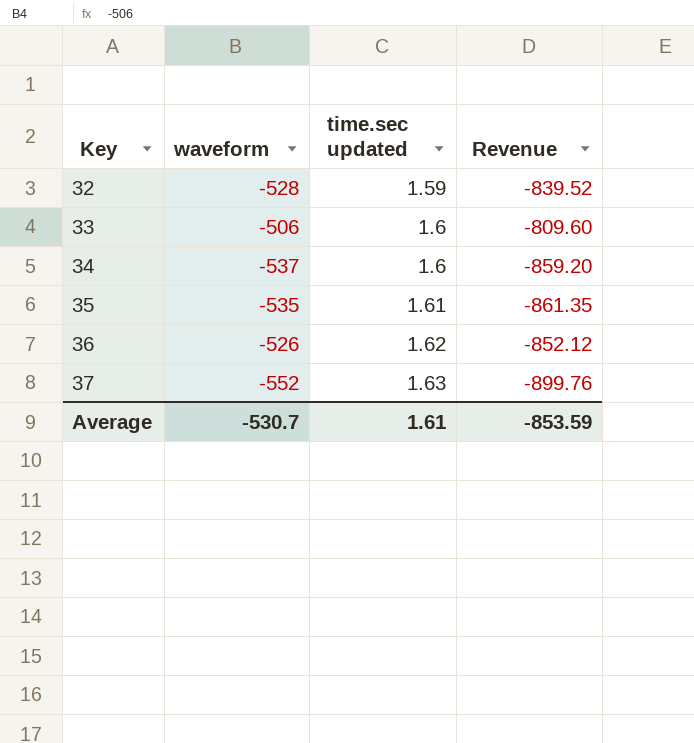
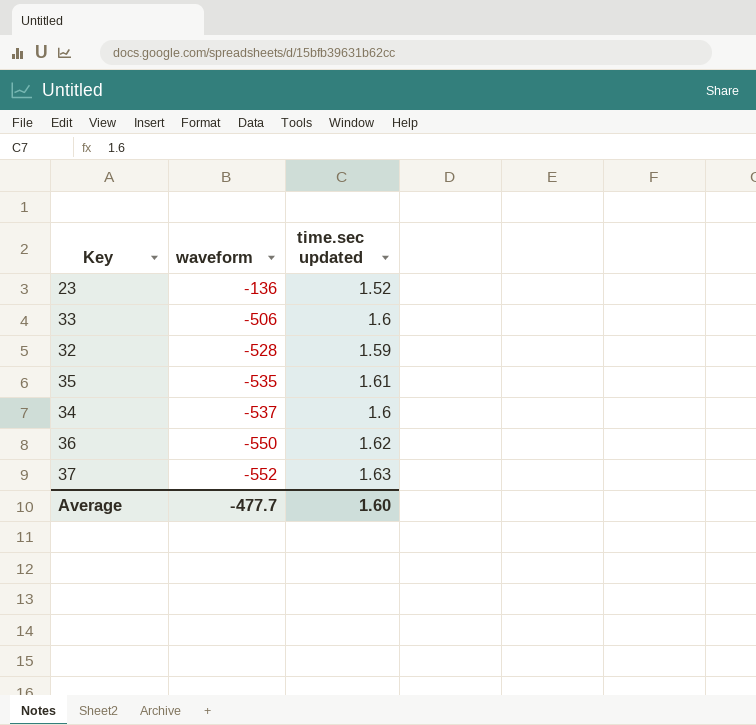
row order: Key ascending -> waveform descending
column Revenue | formula: [waveform] * [time.sec updated] -> none
row 23: none -> -136 | 1.52
36 | waveform: -526 -> -550
Average | waveform: -530.7 -> -477.7
Average | time.sec updated: 1.61 -> 1.60

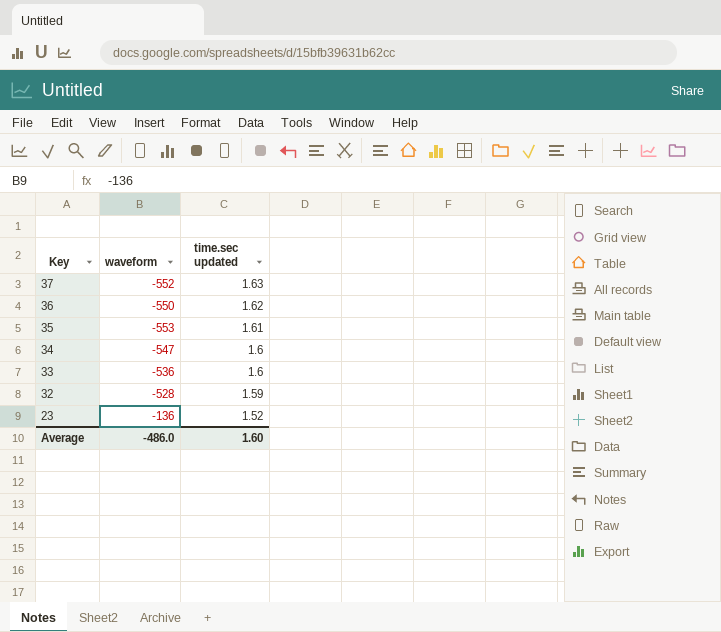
row order: waveform descending -> Key descending
35 | waveform: -535 -> -553
34 | waveform: -537 -> -547
33 | waveform: -506 -> -536
Average | waveform: -477.7 -> -486.0

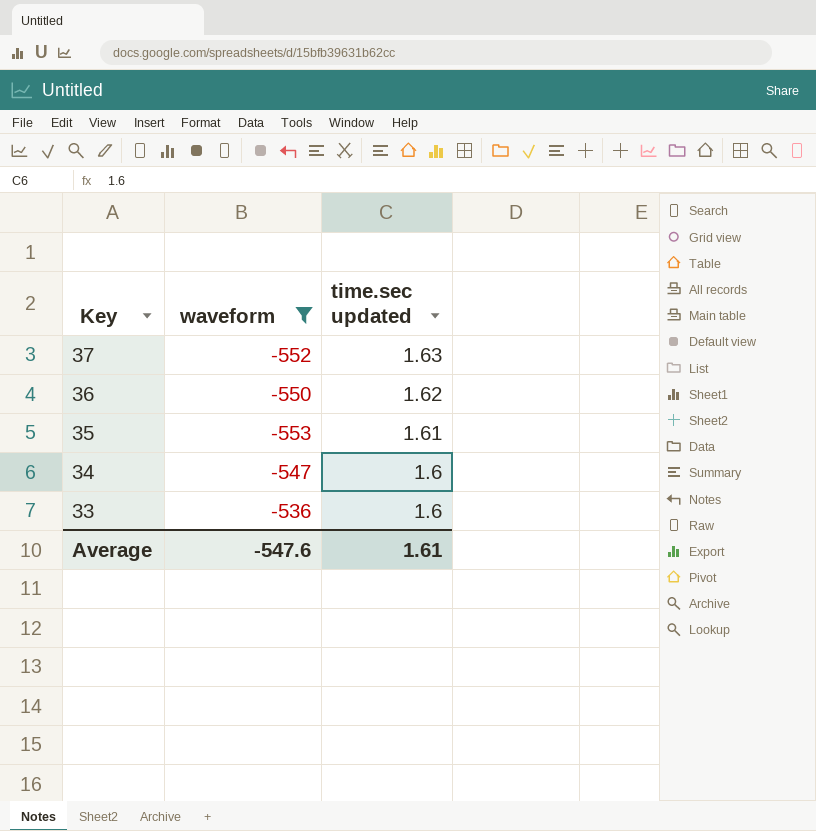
filter: none -> waveform <= -536
Average | waveform: -486.0 -> -547.6
Average | time.sec updated: 1.60 -> 1.61

